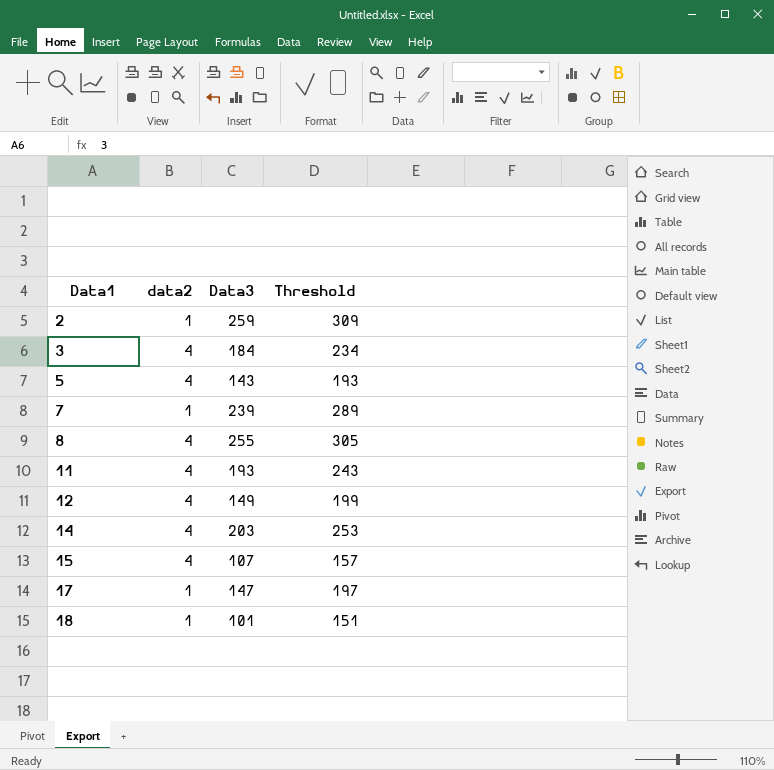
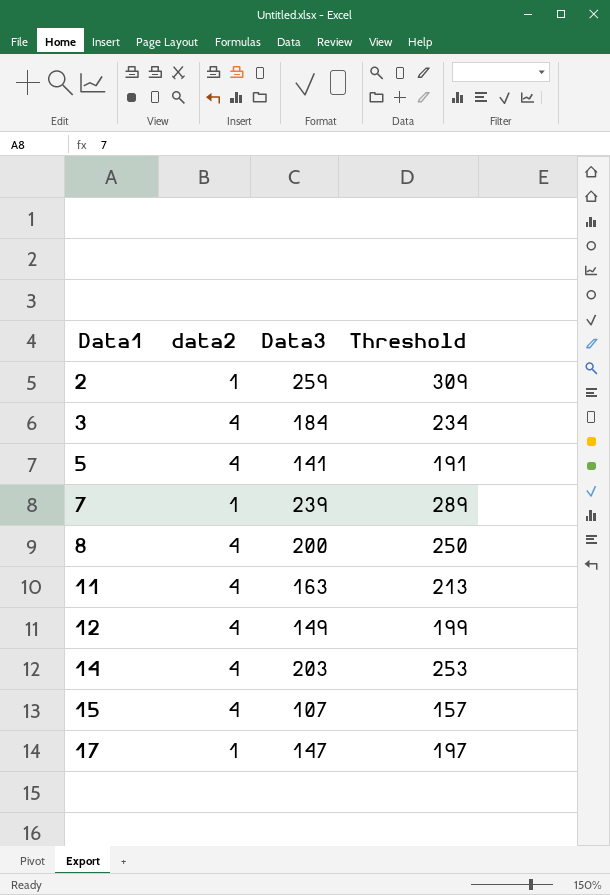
row 18: 1 | 101 | 151 -> none
5 | Data3: 143 -> 141
5 | Threshold: 193 -> 191
8 | Data3: 255 -> 200
8 | Threshold: 305 -> 250
11 | Data3: 193 -> 163
11 | Threshold: 243 -> 213

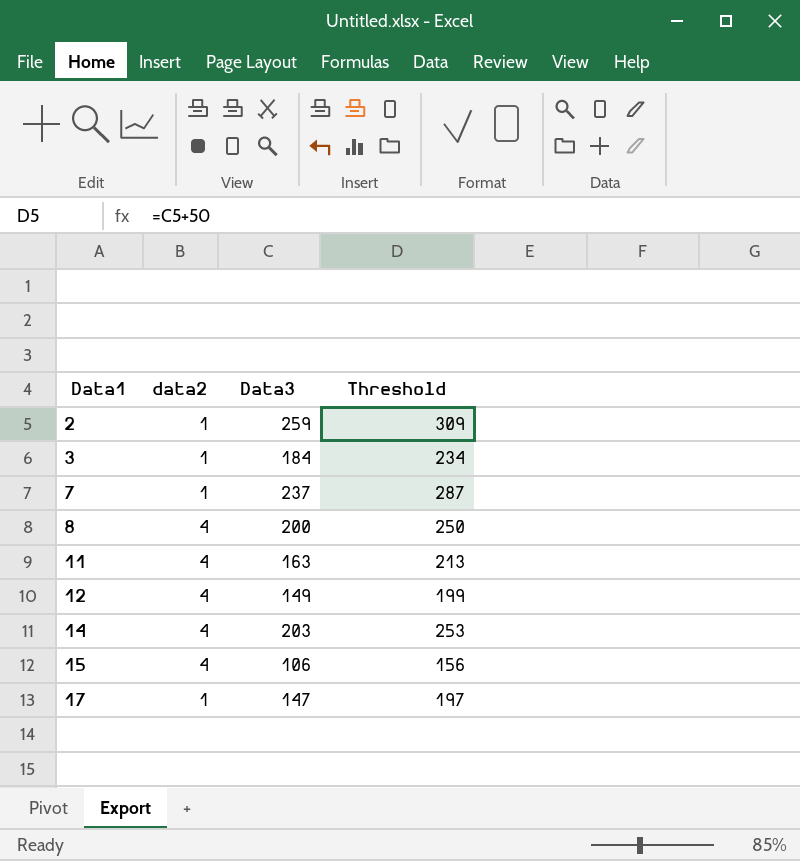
row 5: 4 | 141 | 191 -> none
3 | data2: 4 -> 1
7 | Data3: 239 -> 237
7 | Threshold: 289 -> 287
15 | Data3: 107 -> 106
15 | Threshold: 157 -> 156

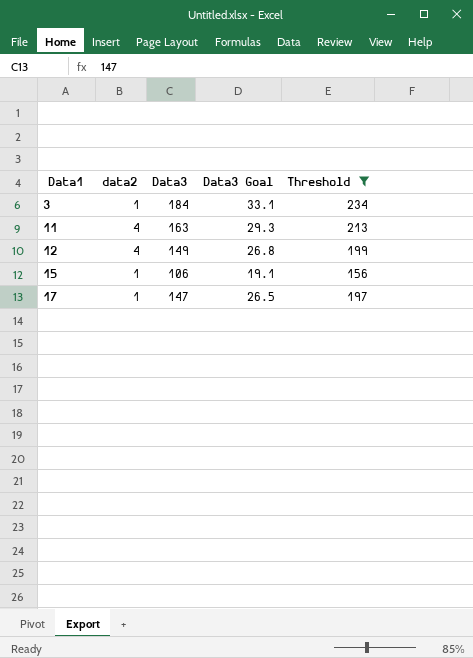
filter: none -> Threshold <= 234
column Data3 Goal | formula: none -> [Data3] * 0.18
15 | data2: 4 -> 1

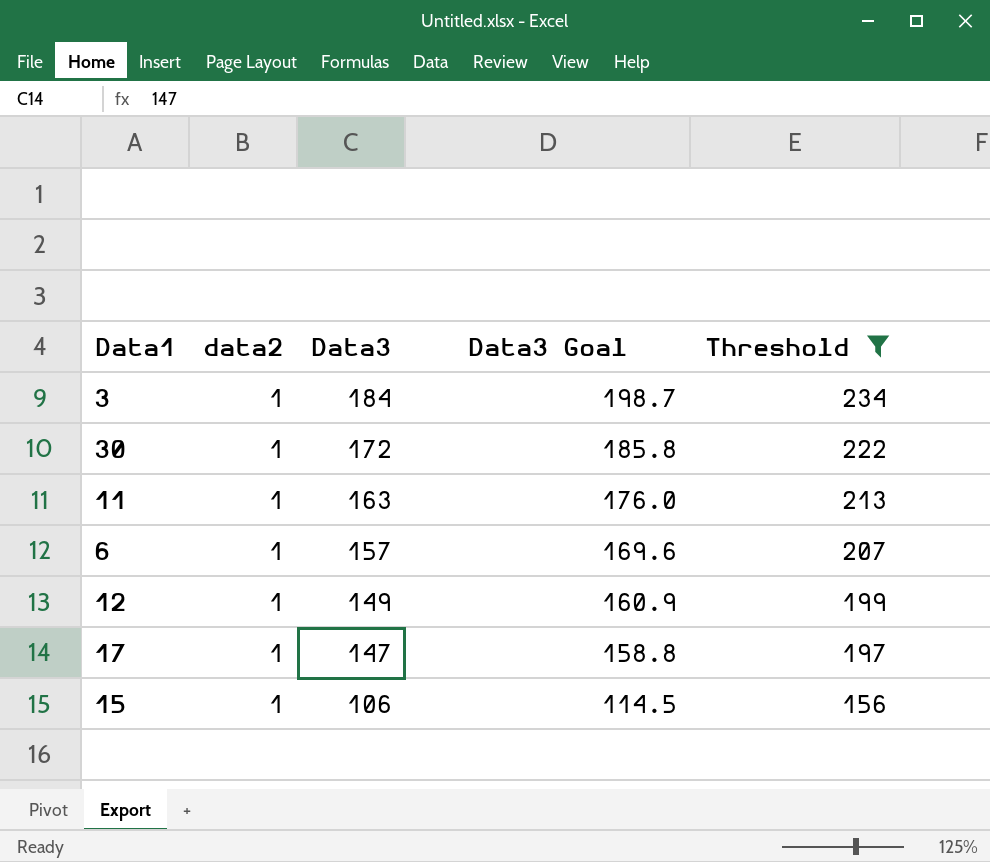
row order: Data1 ascending -> Data3 descending
column Data3 Goal | formula: [Data3] * 0.18 -> [Data3] * 1.08
row 30: none -> 1 | 172 | 185.8 | 222
11 | data2: 4 -> 1
row 6: none -> 1 | 157 | 169.6 | 207
12 | data2: 4 -> 1

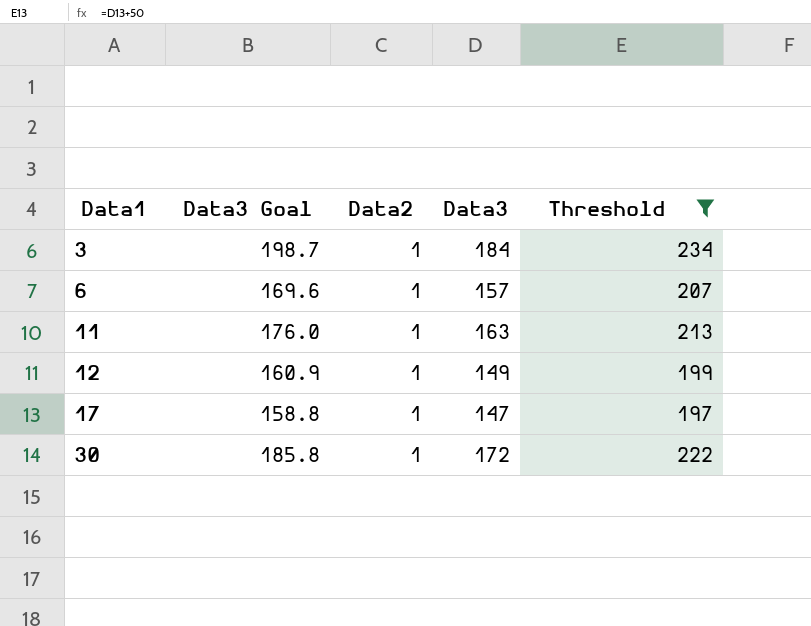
row order: Data3 descending -> Data1 ascending
column Data3 Goal | position: 4 -> 2
column name: data2 -> Data2
row 15: 1 | 106 | 114.5 | 156 -> none

